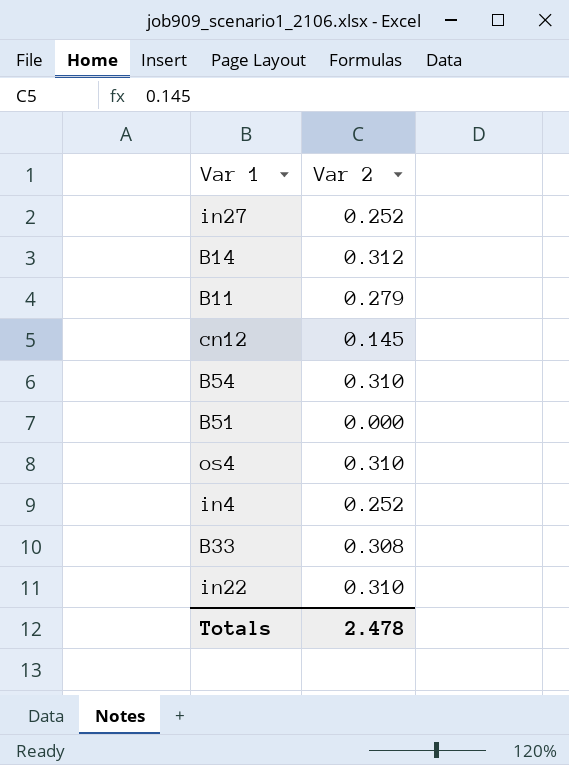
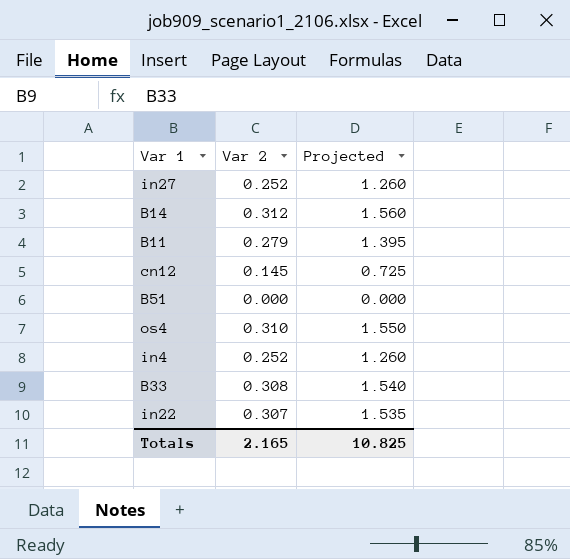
column Projected | formula: none -> [Var 2] * 5
row B54: 0.310 -> none
in22 | Var 2: 0.310 -> 0.307
Totals | Var 2: 2.478 -> 2.165

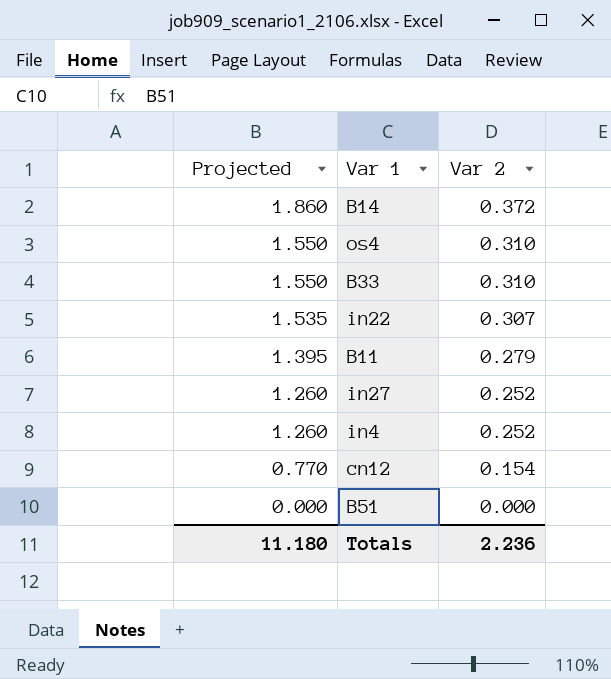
row order: none -> Projected descending
column Projected | position: 3 -> 1
B14 | Projected: 1.560 -> 1.860
B14 | Var 2: 0.312 -> 0.372
B33 | Projected: 1.540 -> 1.550
B33 | Var 2: 0.308 -> 0.310
cn12 | Projected: 0.725 -> 0.770
cn12 | Var 2: 0.145 -> 0.154
Totals | Projected: 10.825 -> 11.180
Totals | Var 2: 2.165 -> 2.236

